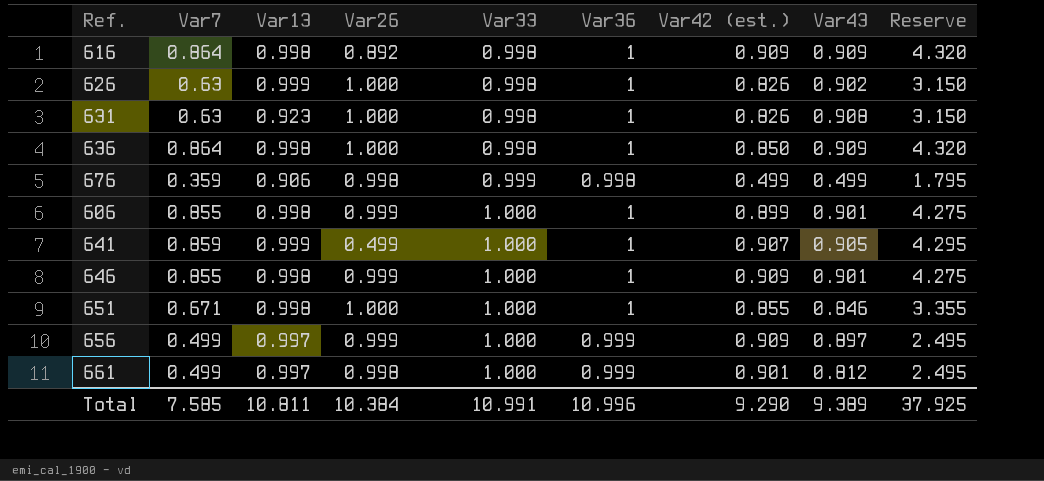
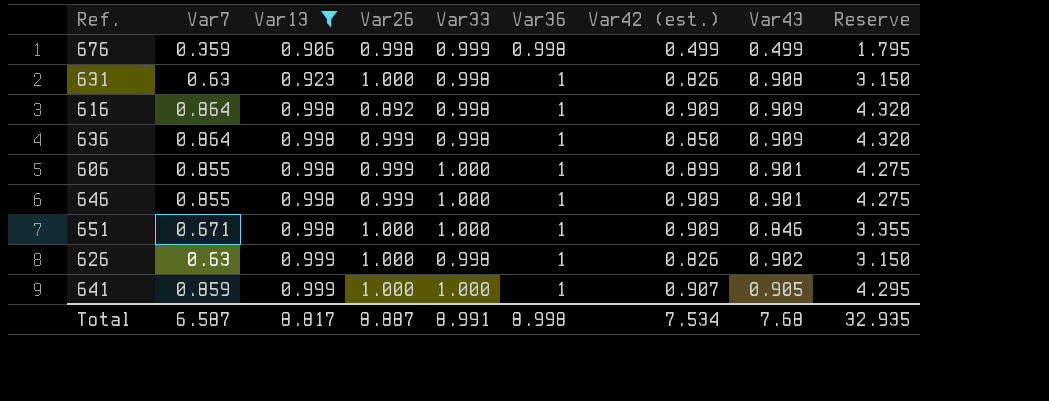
filter: none -> Var13 != 0.997
row order: Var33 ascending -> Var13 ascending
636 | Var26: 1.000 -> 0.999
651 | Var42 (est.): 0.855 -> 0.909
641 | Var26: 0.499 -> 1.000
Total | Var7: 7.585 -> 6.587
Total | Var13: 10.811 -> 8.817
Total | Var26: 10.384 -> 8.887
Total | Var33: 10.991 -> 8.991
Total | Var36: 10.996 -> 8.998
Total | Var42 (est.): 9.290 -> 7.534
Total | Var43: 9.389 -> 7.68
Total | Reserve: 37.925 -> 32.935

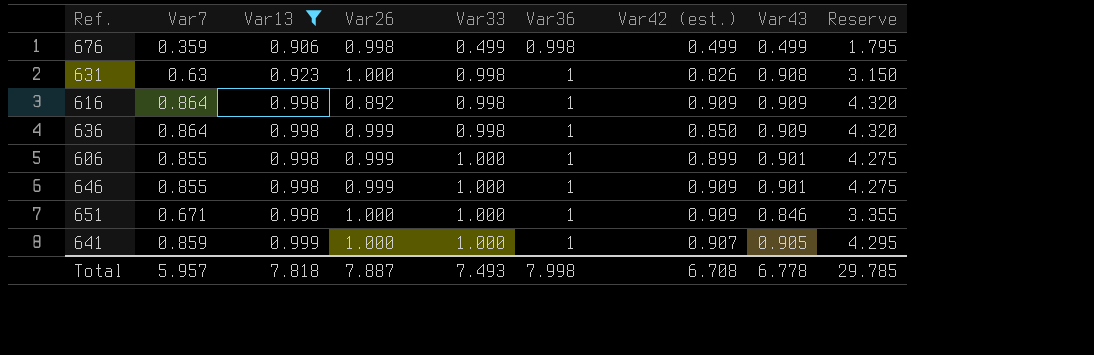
row 626: 0.63 | 0.999 | 1.000 | 0.998 | 1 | 0.826 | 0.902 | 3.150 -> none
676 | Var33: 0.999 -> 0.499
Total | Var7: 6.587 -> 5.957
Total | Var13: 8.817 -> 7.818
Total | Var26: 8.887 -> 7.887
Total | Var33: 8.991 -> 7.493
Total | Var36: 8.998 -> 7.998
Total | Var42 (est.): 7.534 -> 6.708
Total | Var43: 7.68 -> 6.778
Total | Reserve: 32.935 -> 29.785

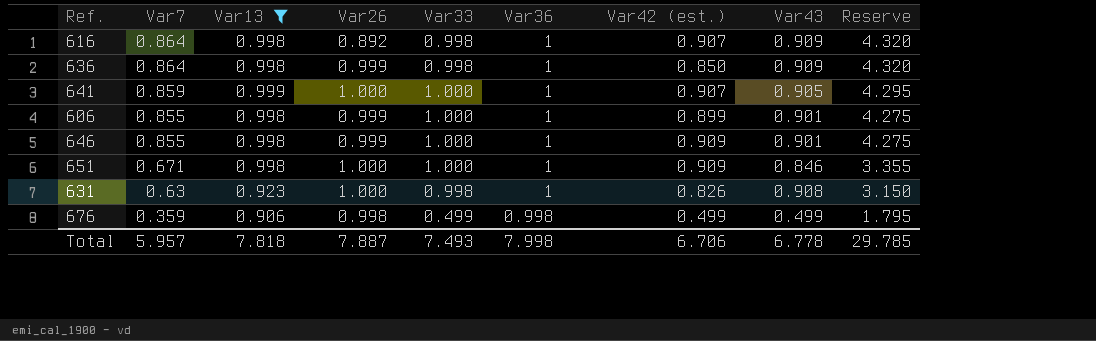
row order: Var13 ascending -> Var7 descending
616 | Var42 (est.): 0.909 -> 0.907
Total | Var42 (est.): 6.708 -> 6.706

